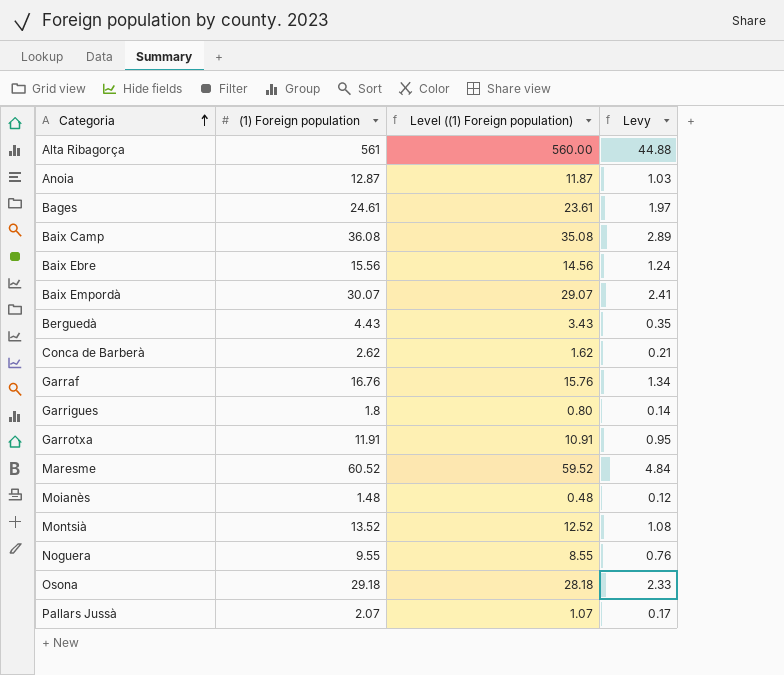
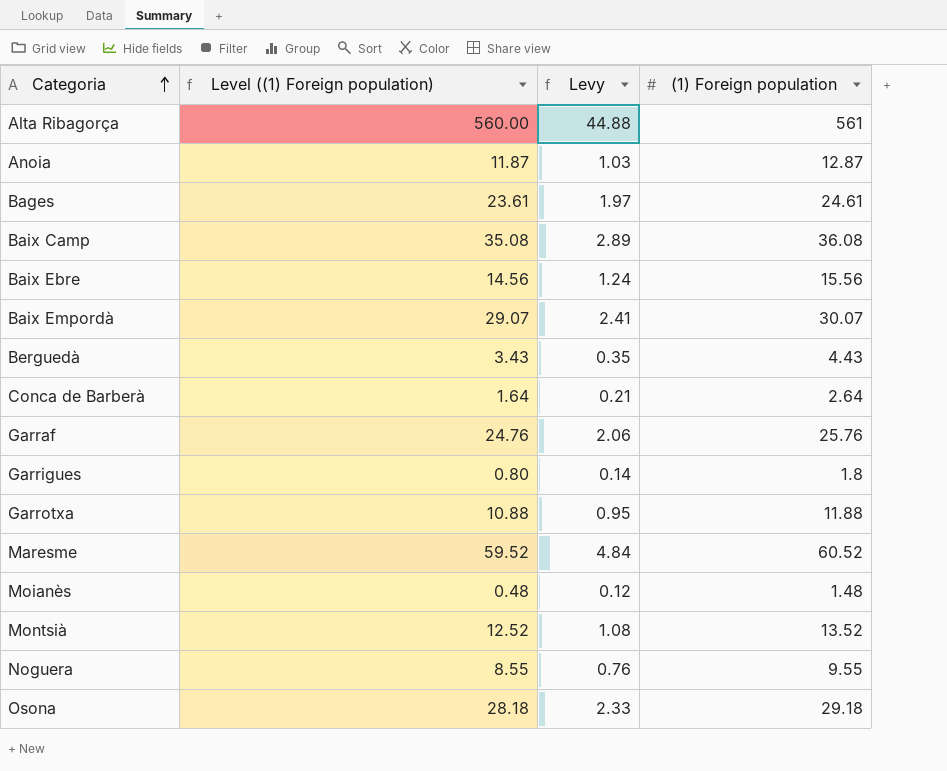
column (1) Foreign population | position: 2 -> 4
row Pallars Jussà: 2.07 | 1.07 | 0.17 -> none
Conca de Barberà | Level ((1) Foreign population): 1.62 -> 1.64
Conca de Barberà | (1) Foreign population: 2.62 -> 2.64
Garraf | Level ((1) Foreign population): 15.76 -> 24.76
Garraf | Levy: 1.34 -> 2.06
Garraf | (1) Foreign population: 16.76 -> 25.76
Garrotxa | Level ((1) Foreign population): 10.91 -> 10.88
Garrotxa | (1) Foreign population: 11.91 -> 11.88

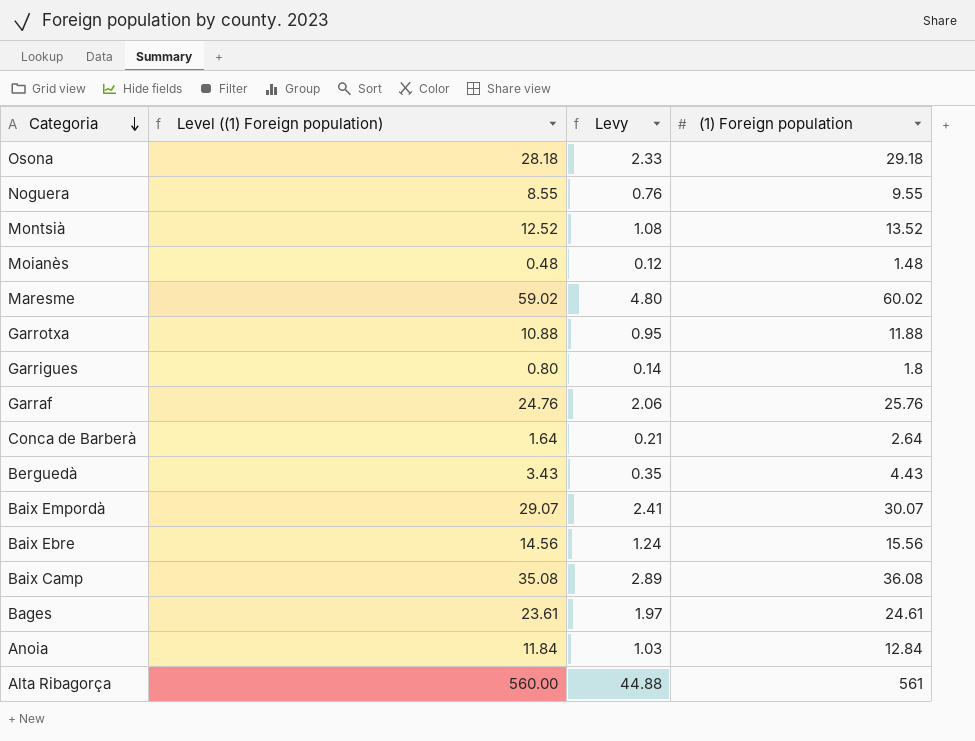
row order: Categoria ascending -> Categoria descending
Maresme | Level ((1) Foreign population): 59.52 -> 59.02
Maresme | Levy: 4.84 -> 4.80
Maresme | (1) Foreign population: 60.52 -> 60.02
Anoia | Level ((1) Foreign population): 11.87 -> 11.84
Anoia | (1) Foreign population: 12.87 -> 12.84

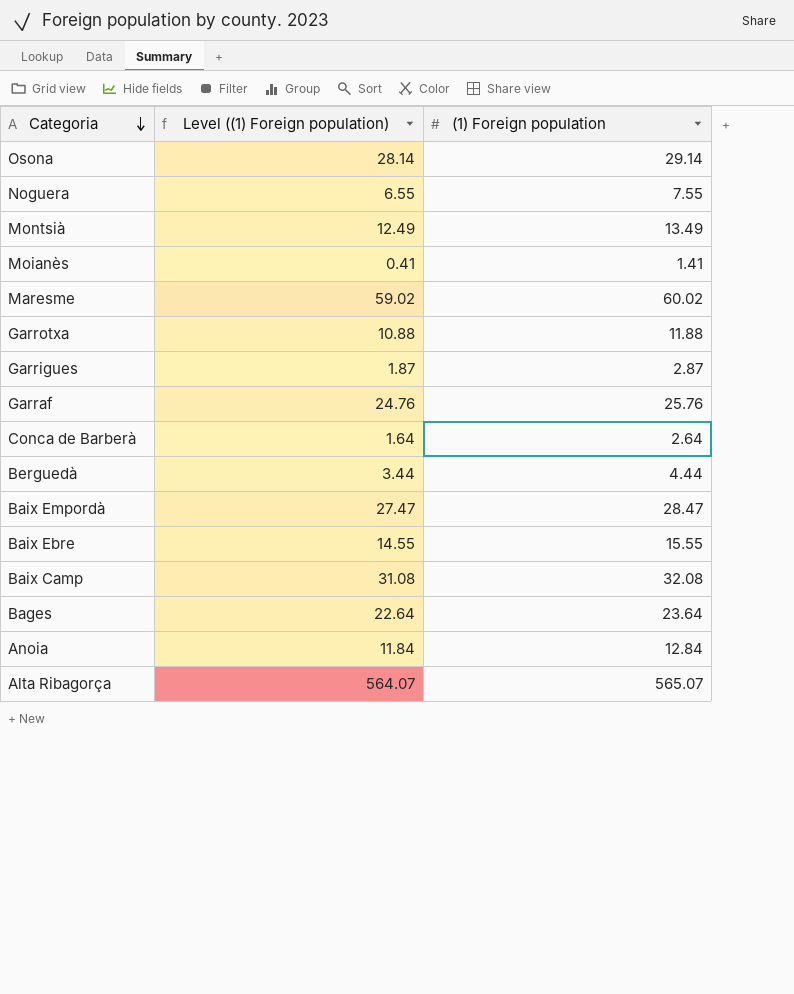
column Levy | formula: [(1) Foreign population] * 0.08 -> none
Osona | Level ((1) Foreign population): 28.18 -> 28.14
Osona | (1) Foreign population: 29.18 -> 29.14
Noguera | Level ((1) Foreign population): 8.55 -> 6.55
Noguera | (1) Foreign population: 9.55 -> 7.55
Montsià | Level ((1) Foreign population): 12.52 -> 12.49
Montsià | (1) Foreign population: 13.52 -> 13.49
Moianès | Level ((1) Foreign population): 0.48 -> 0.41
Moianès | (1) Foreign population: 1.48 -> 1.41
Garrigues | Level ((1) Foreign population): 0.80 -> 1.87
Garrigues | (1) Foreign population: 1.8 -> 2.87
Berguedà | Level ((1) Foreign population): 3.43 -> 3.44
Berguedà | (1) Foreign population: 4.43 -> 4.44
Baix Empordà | Level ((1) Foreign population): 29.07 -> 27.47
Baix Empordà | (1) Foreign population: 30.07 -> 28.47
Baix Ebre | Level ((1) Foreign population): 14.56 -> 14.55
Baix Ebre | (1) Foreign population: 15.56 -> 15.55
Baix Camp | Level ((1) Foreign population): 35.08 -> 31.08
Baix Camp | (1) Foreign population: 36.08 -> 32.08
Bages | Level ((1) Foreign population): 23.61 -> 22.64
Bages | (1) Foreign population: 24.61 -> 23.64
Alta Ribagorça | Level ((1) Foreign population): 560.00 -> 564.07
Alta Ribagorça | (1) Foreign population: 561 -> 565.07

